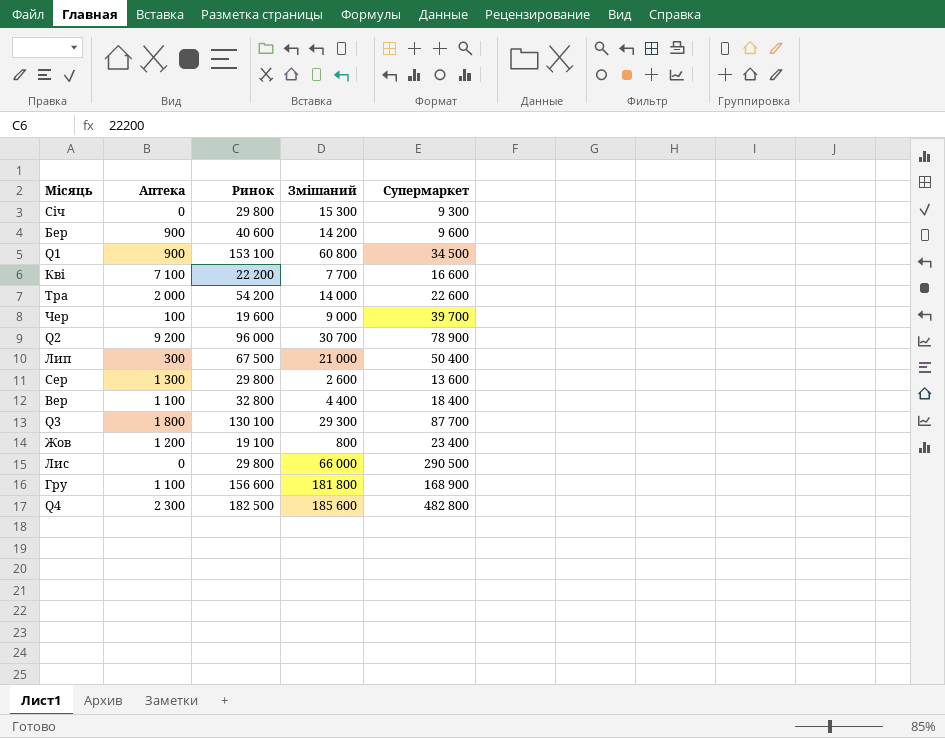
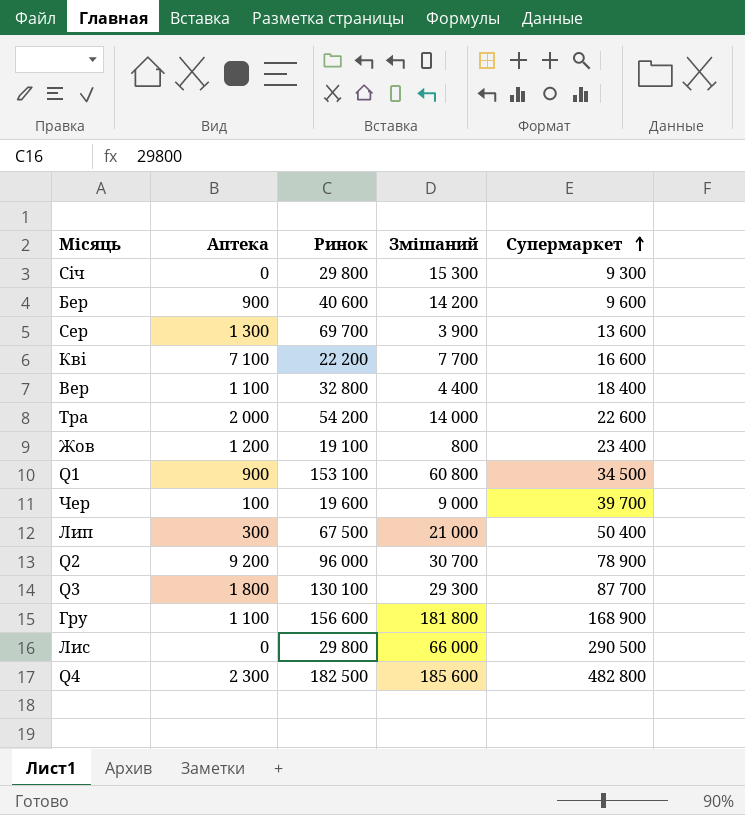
row order: none -> Супермаркет ascending
Сер | Ринок: 29 800 -> 69 700
Сер | Змішаний: 2 600 -> 3 900

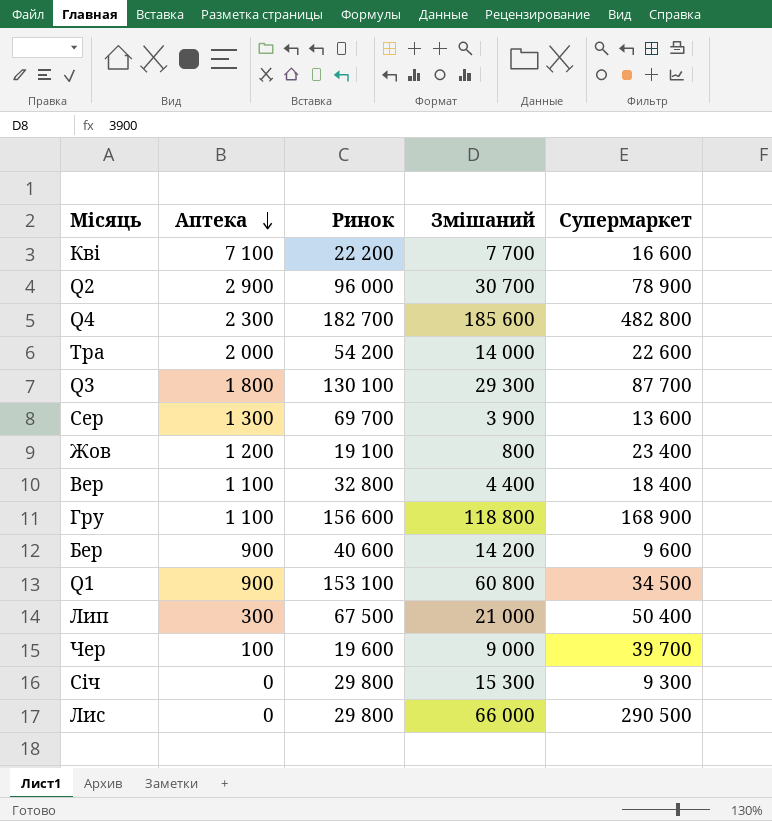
row order: Супермаркет ascending -> Аптека descending
Q2 | Аптека: 9 200 -> 2 900
Q4 | Ринок: 182 500 -> 182 700
Гру | Змішаний: 181 800 -> 118 800

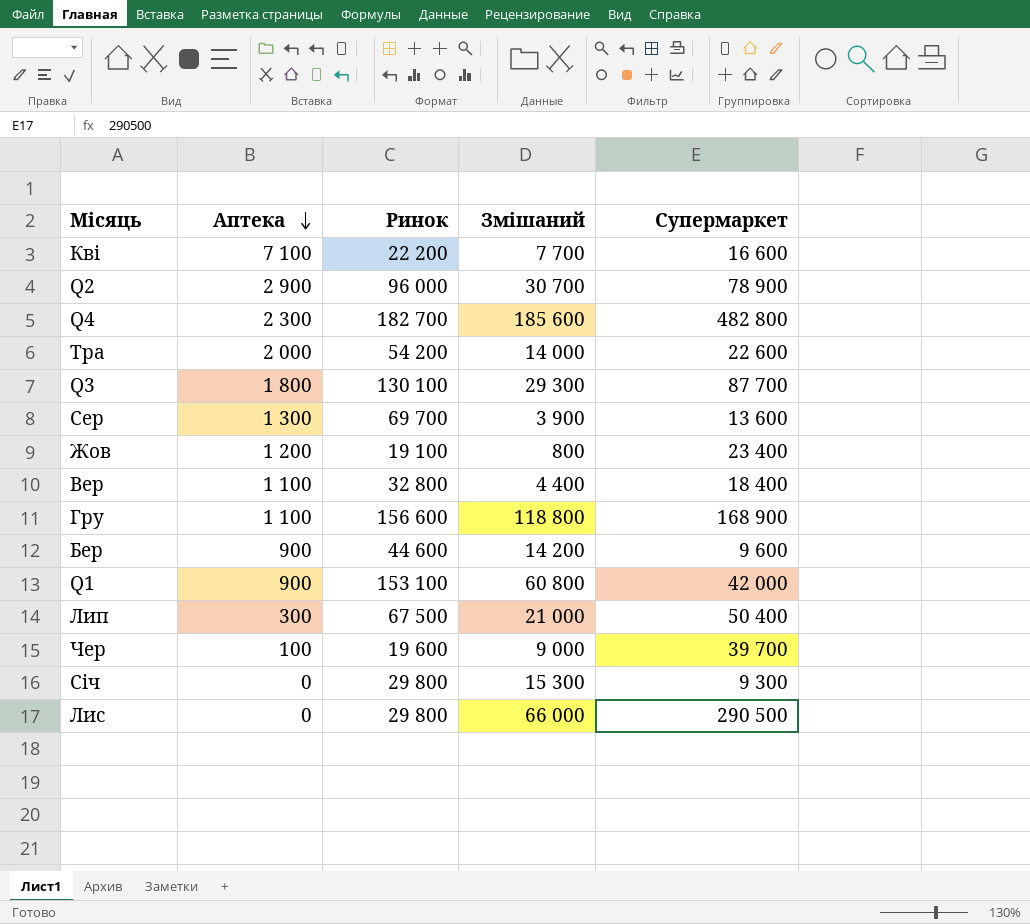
Бер | Ринок: 40 600 -> 44 600
Q1 | Супермаркет: 34 500 -> 42 000

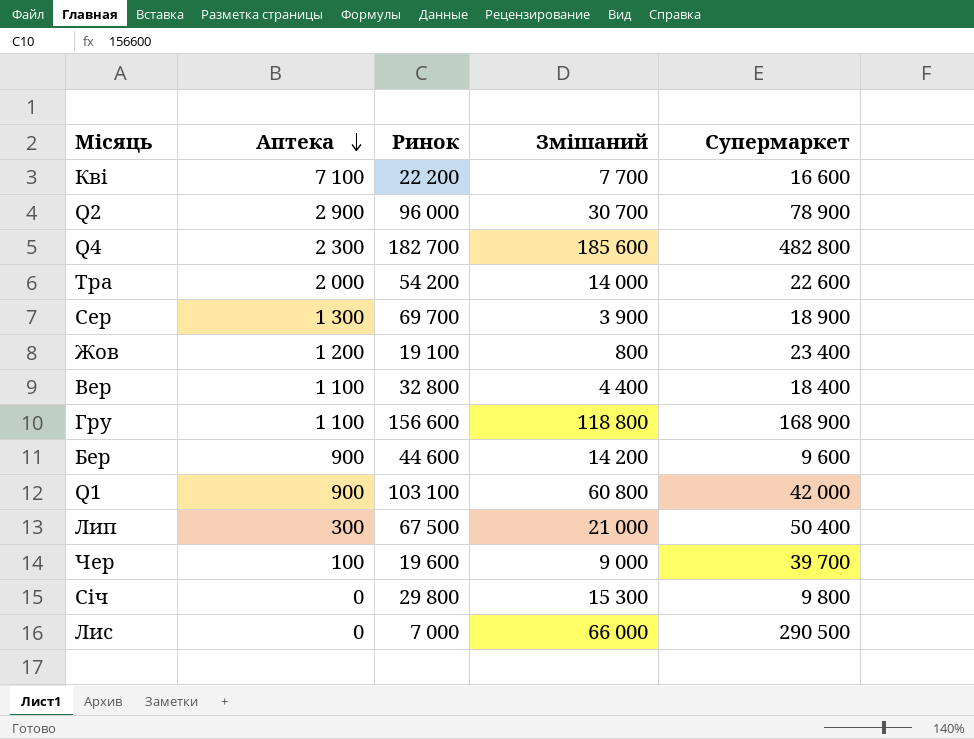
row Q3: 1 800 | 130 100 | 29 300 | 87 700 -> none
Сер | Супермаркет: 13 600 -> 18 900
Q1 | Ринок: 153 100 -> 103 100
Січ | Супермаркет: 9 300 -> 9 800
Лис | Ринок: 29 800 -> 7 000

